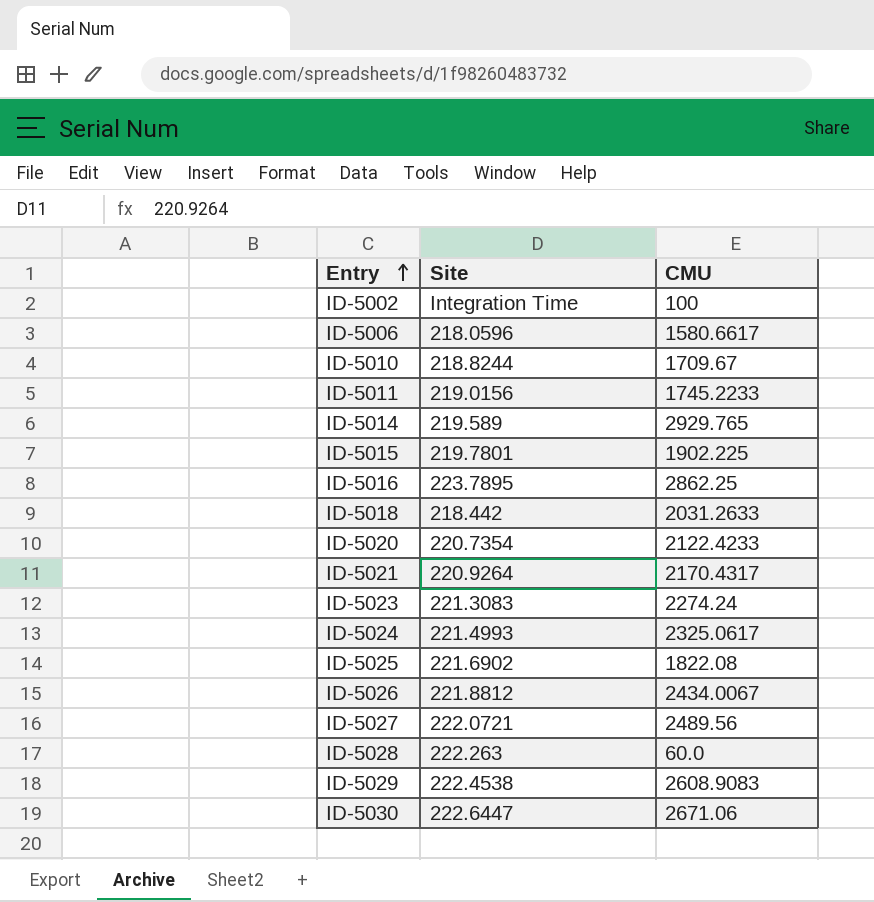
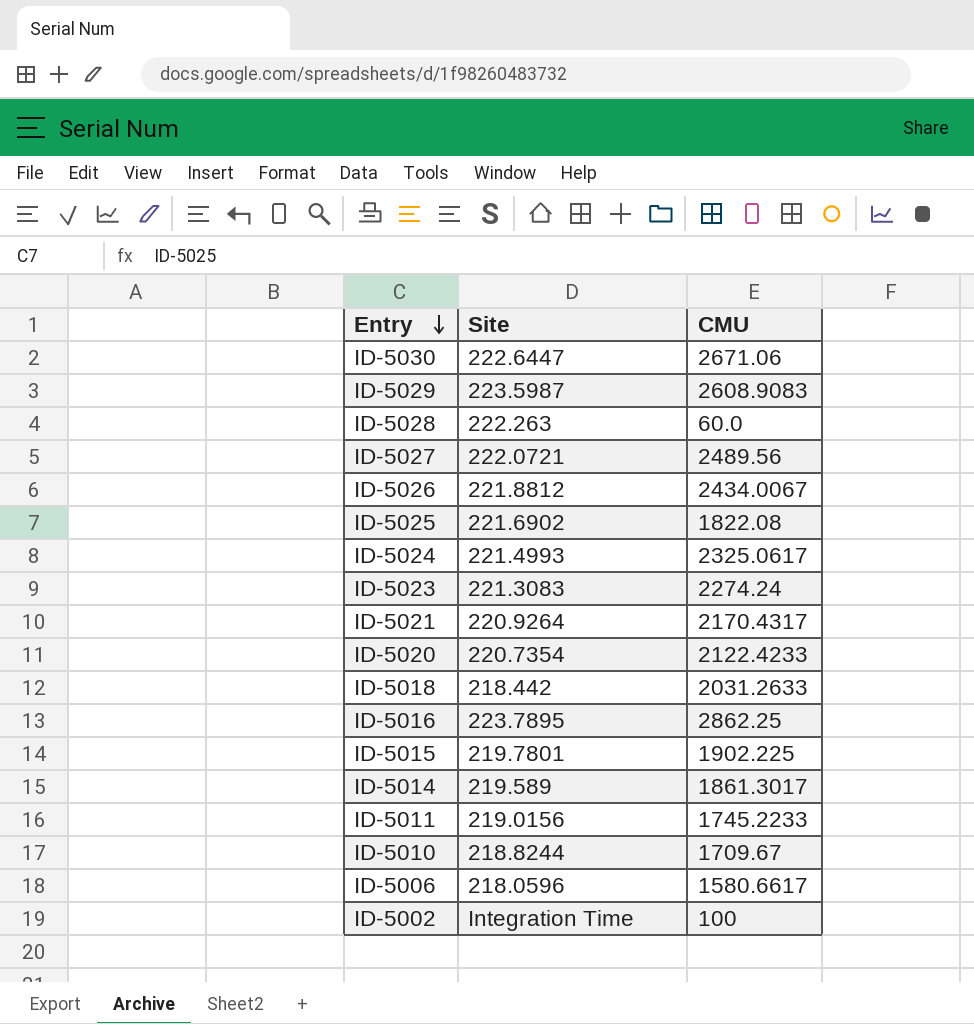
row order: Entry ascending -> Entry descending
ID-5029 | Site: 222.4538 -> 223.5987
ID-5014 | CMU: 2929.765 -> 1861.3017

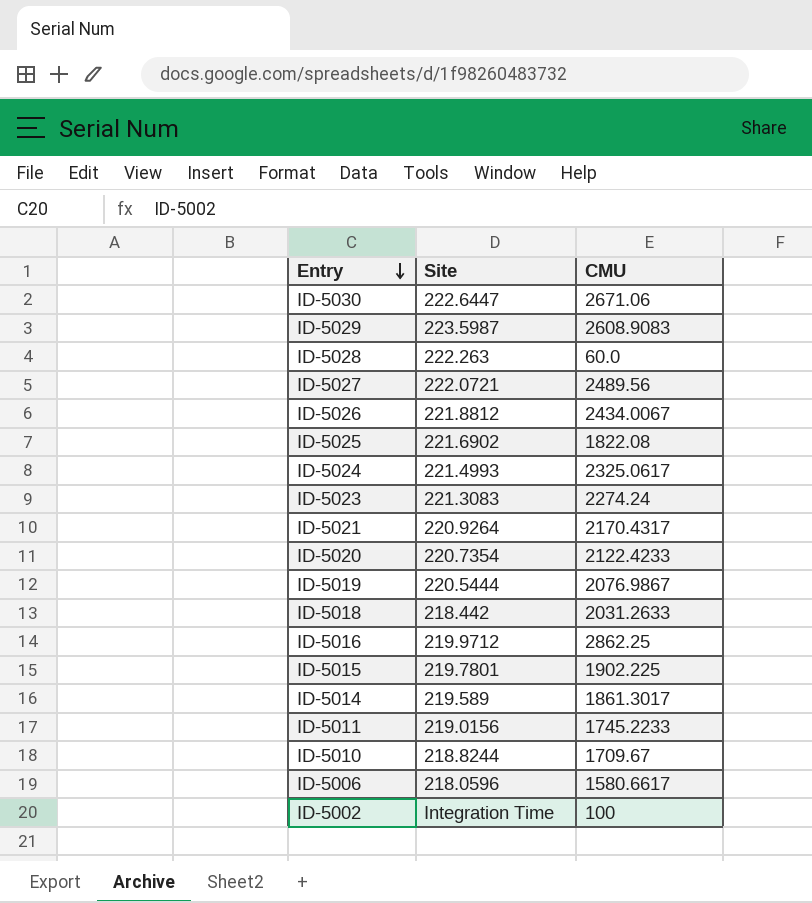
row ID-5019: none -> 220.5444 | 2076.9867
ID-5016 | Site: 223.7895 -> 219.9712

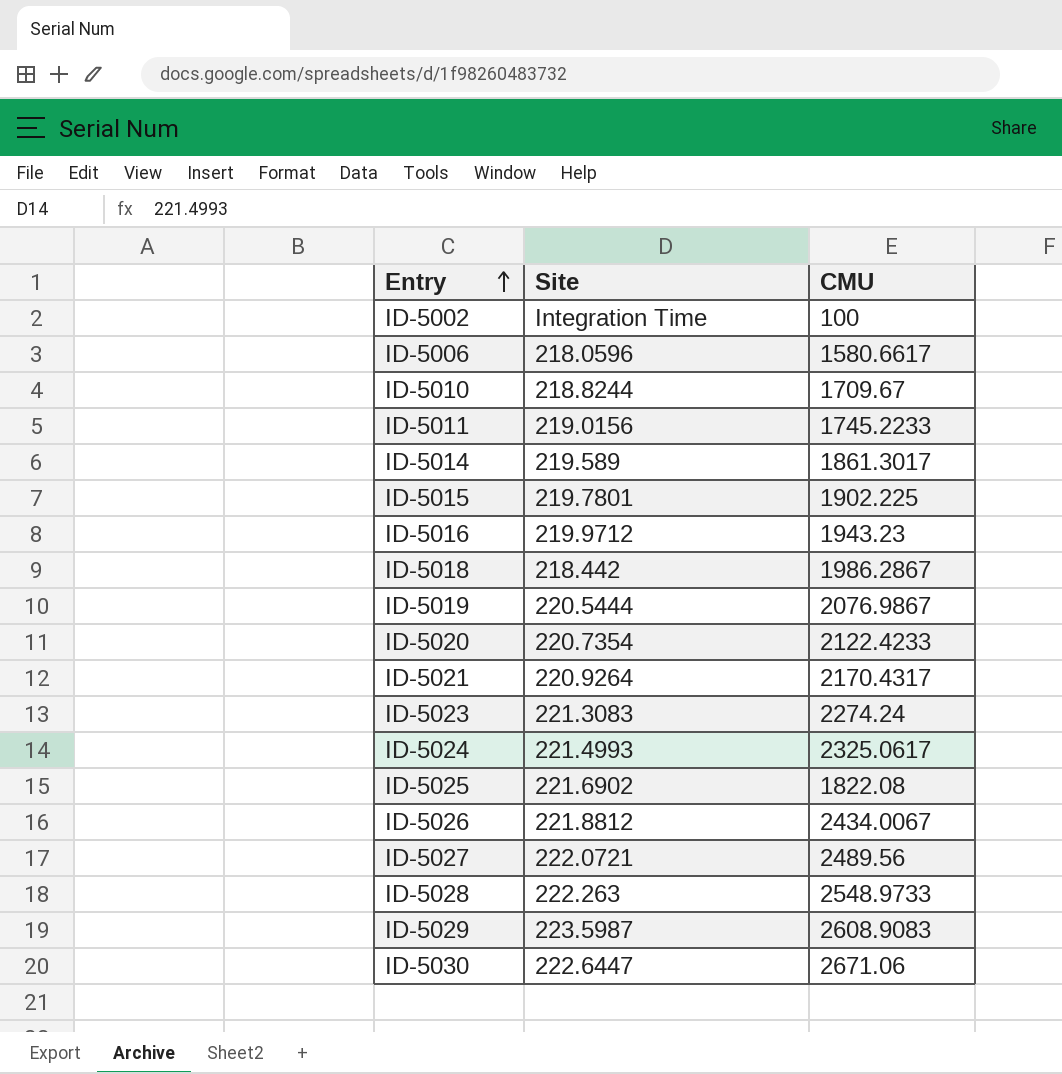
row order: Entry descending -> Entry ascending
ID-5016 | CMU: 2862.25 -> 1943.23
ID-5018 | CMU: 2031.2633 -> 1986.2867
ID-5028 | CMU: 60.0 -> 2548.9733

